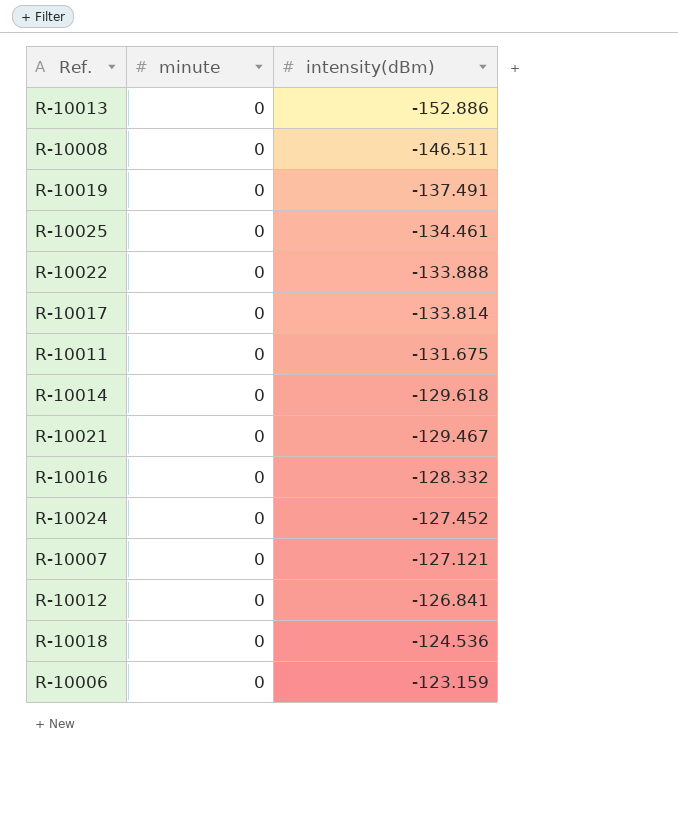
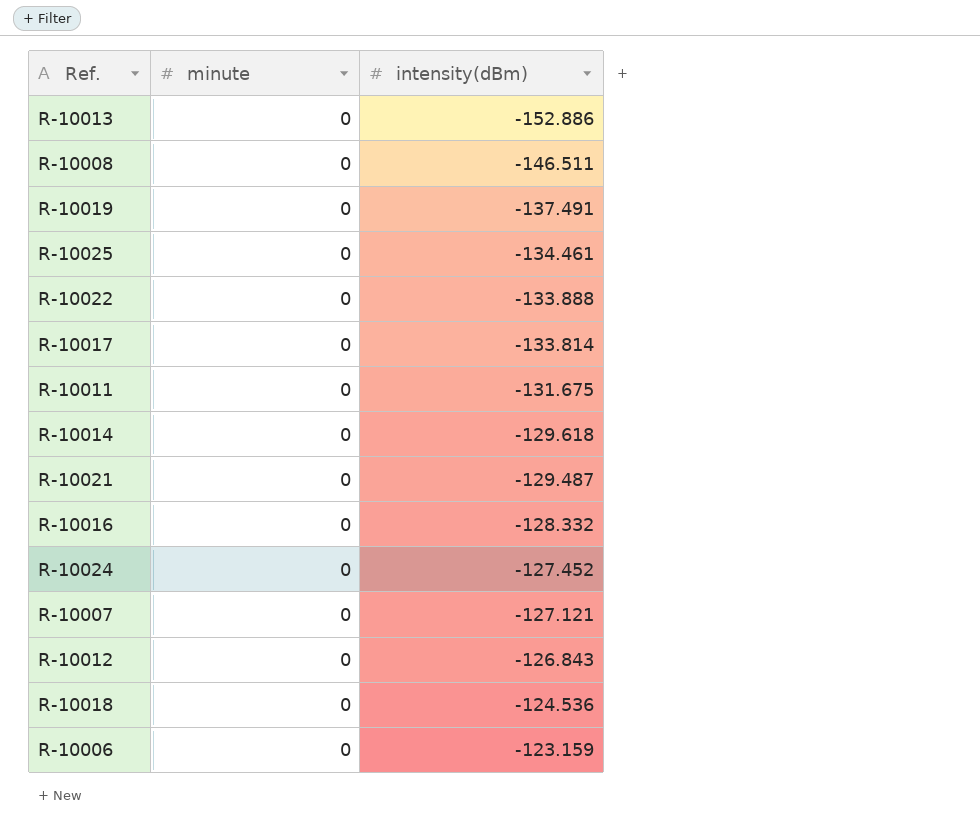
R-10021 | intensity(dBm): -129.467 -> -129.487
R-10012 | intensity(dBm): -126.841 -> -126.843

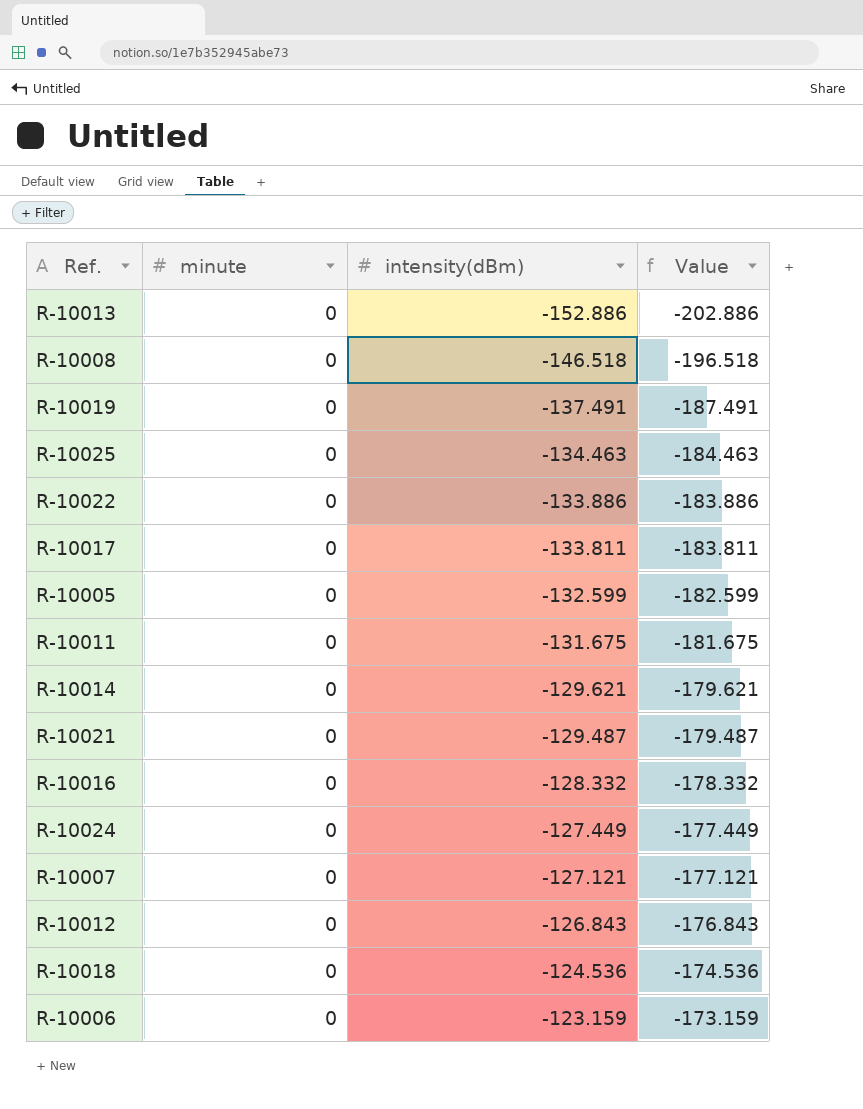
column Value | formula: none -> [intensity(dBm)] - 50
R-10008 | intensity(dBm): -146.511 -> -146.518
R-10025 | intensity(dBm): -134.461 -> -134.463
R-10022 | intensity(dBm): -133.888 -> -133.886
R-10017 | intensity(dBm): -133.814 -> -133.811
row R-10005: none -> 0 | -132.599 | -182.599
R-10014 | intensity(dBm): -129.618 -> -129.621
R-10024 | intensity(dBm): -127.452 -> -127.449

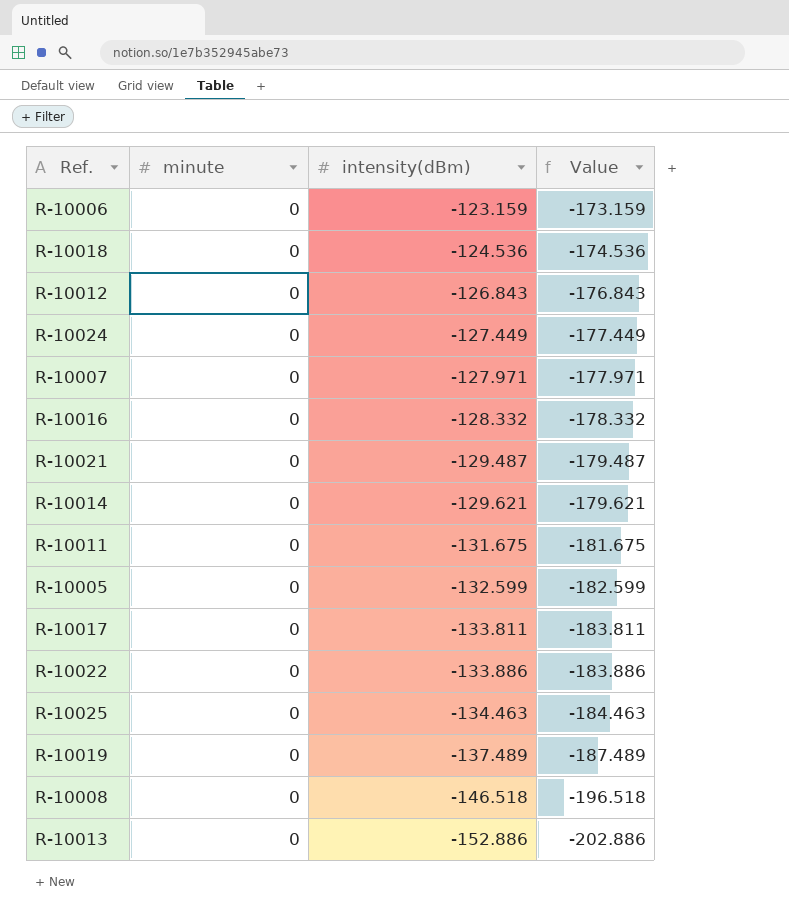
row order: intensity(dBm) ascending -> intensity(dBm) descending
R-10007 | intensity(dBm): -127.121 -> -127.971
R-10007 | Value: -177.121 -> -177.971
R-10019 | intensity(dBm): -137.491 -> -137.489
R-10019 | Value: -187.491 -> -187.489

